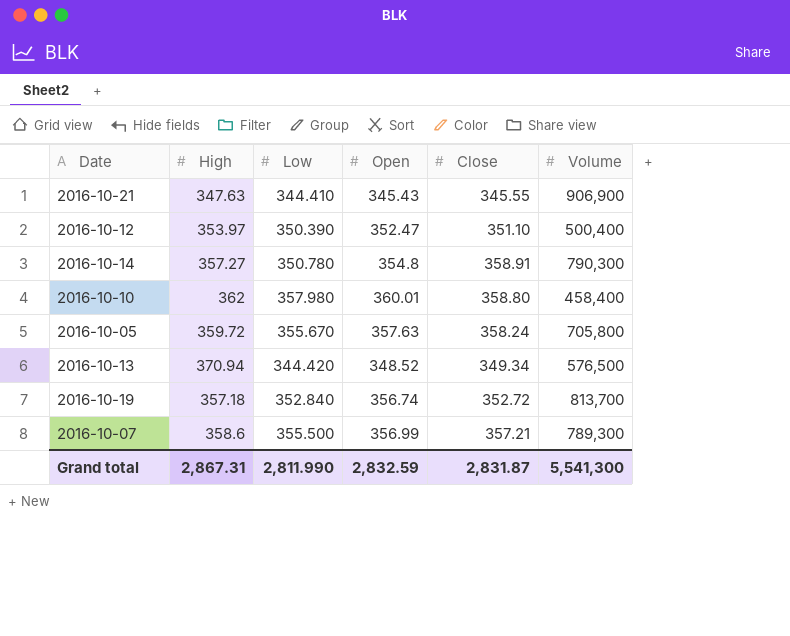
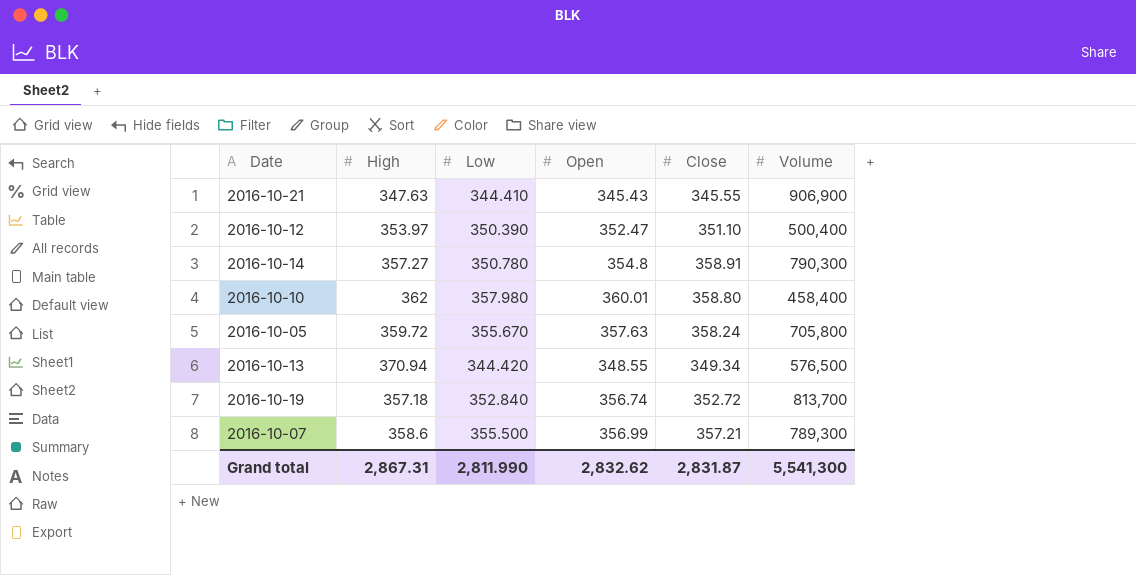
2016-10-13 | Open: 348.52 -> 348.55
Grand total | Open: 2,832.59 -> 2,832.62

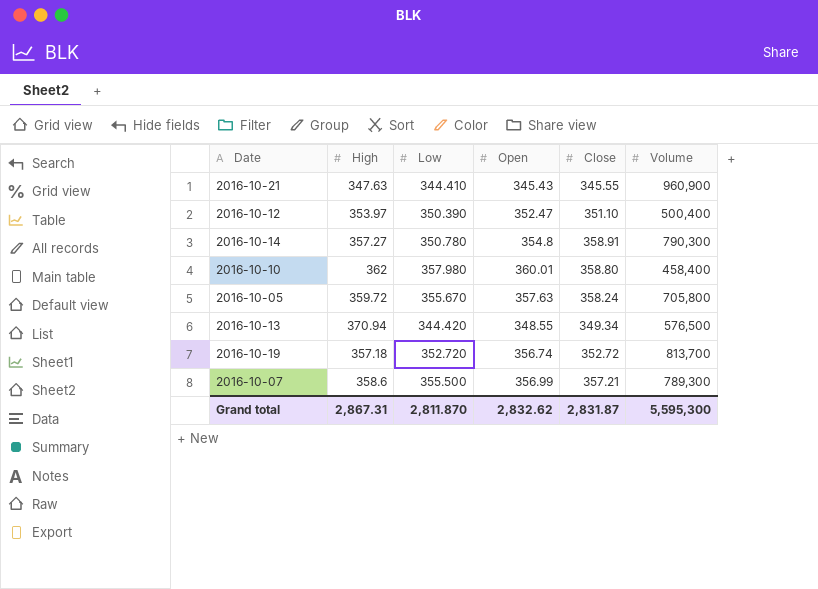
2016-10-21 | Volume: 906,900 -> 960,900
2016-10-19 | Low: 352.840 -> 352.720
Grand total | Low: 2,811.990 -> 2,811.870
Grand total | Volume: 5,541,300 -> 5,595,300

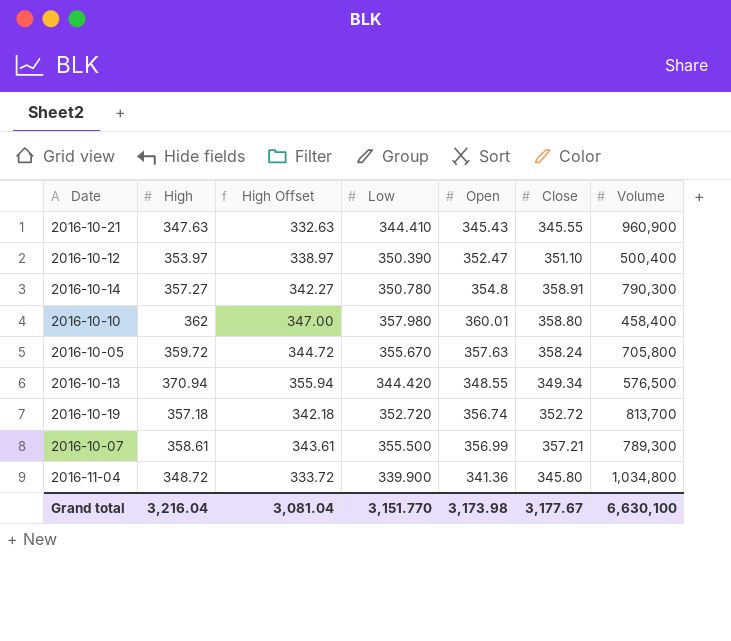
column High Offset | formula: none -> [High] - 15
2016-10-07 | High: 358.6 -> 358.61
row 2016-11-04: none -> 348.72 | 333.72 | 339.900 | 341.36 | 345.80 | 1,034,800
Grand total | High: 2,867.31 -> 3,216.04
Grand total | Low: 2,811.870 -> 3,151.770
Grand total | Open: 2,832.62 -> 3,173.98
Grand total | Close: 2,831.87 -> 3,177.67
Grand total | Volume: 5,595,300 -> 6,630,100

